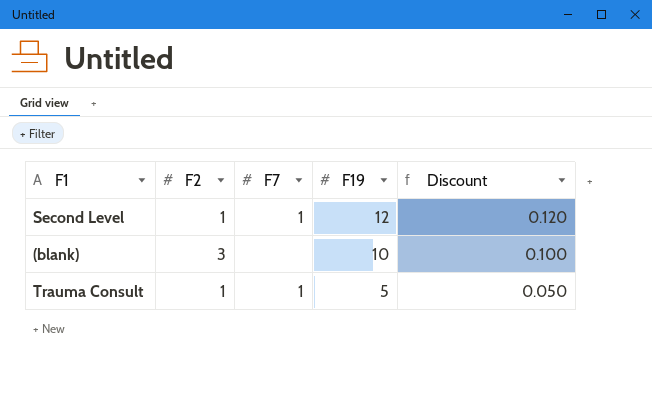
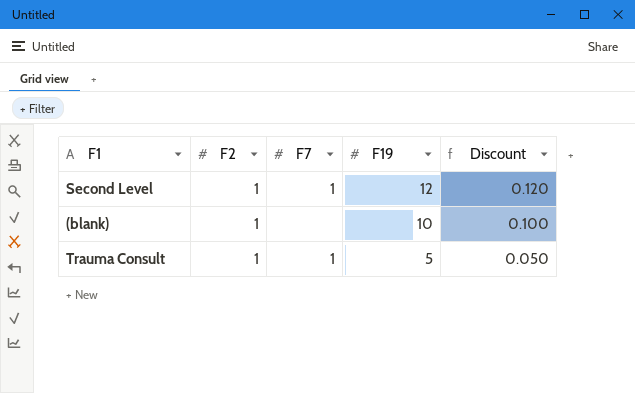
(blank) | F2: 3 -> 1

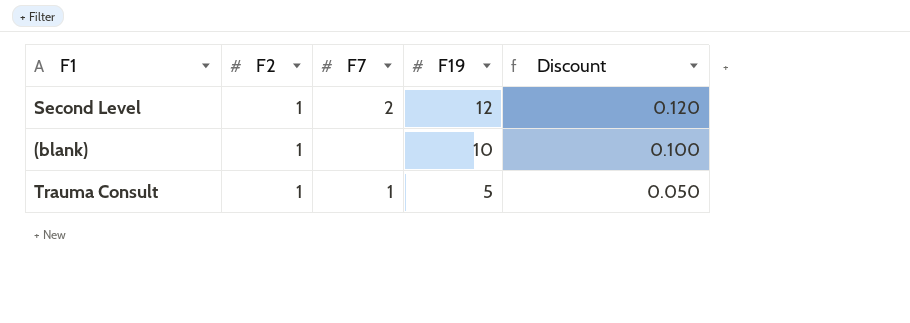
Second Level | F7: 1 -> 2

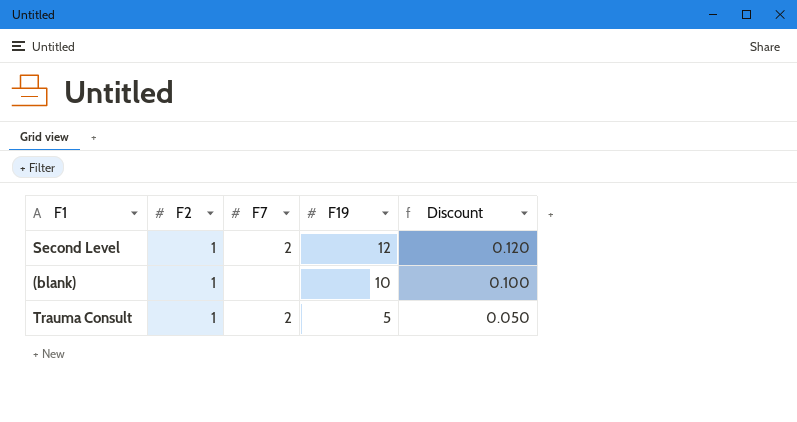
Trauma Consult | F7: 1 -> 2

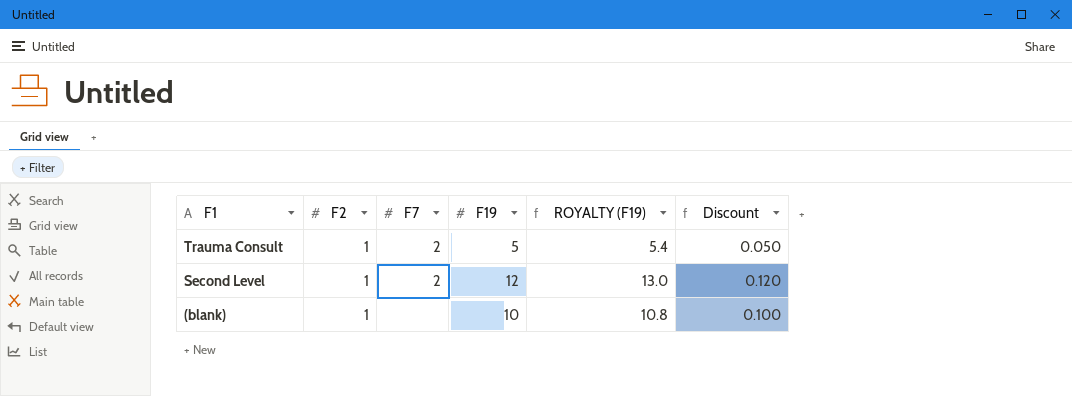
row order: F19 descending -> F1 descending
column ROYALTY (F19) | formula: none -> [F19] * 1.08

